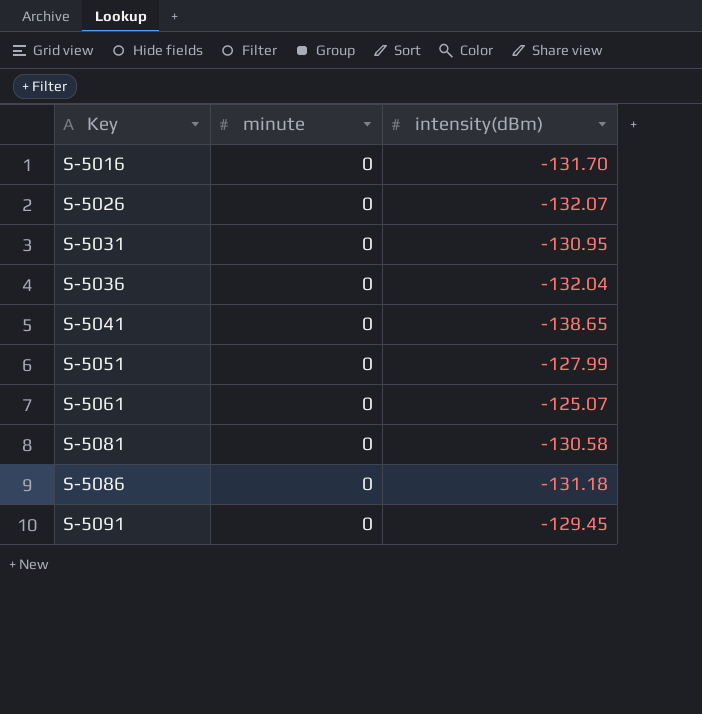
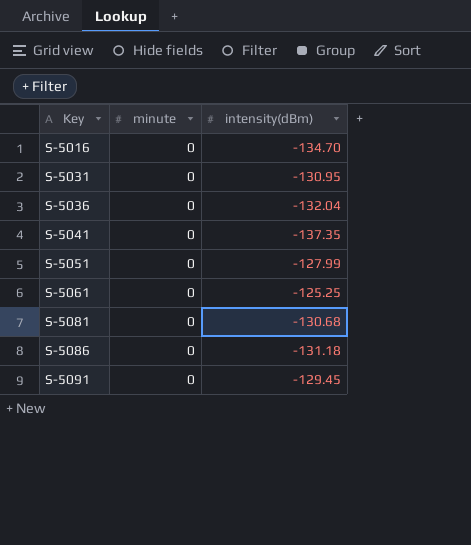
row S-5026: 0 | -132.07 -> none
S-5016 | intensity(dBm): -131.70 -> -134.70
S-5041 | intensity(dBm): -138.65 -> -137.35
S-5061 | intensity(dBm): -125.07 -> -125.25
S-5081 | intensity(dBm): -130.58 -> -130.68

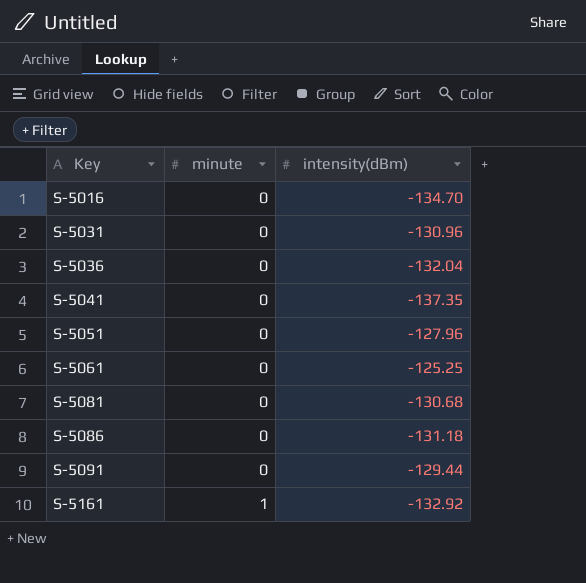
S-5031 | intensity(dBm): -130.95 -> -130.96
S-5051 | intensity(dBm): -127.99 -> -127.96
S-5091 | intensity(dBm): -129.45 -> -129.44
row S-5161: none -> 1 | -132.92

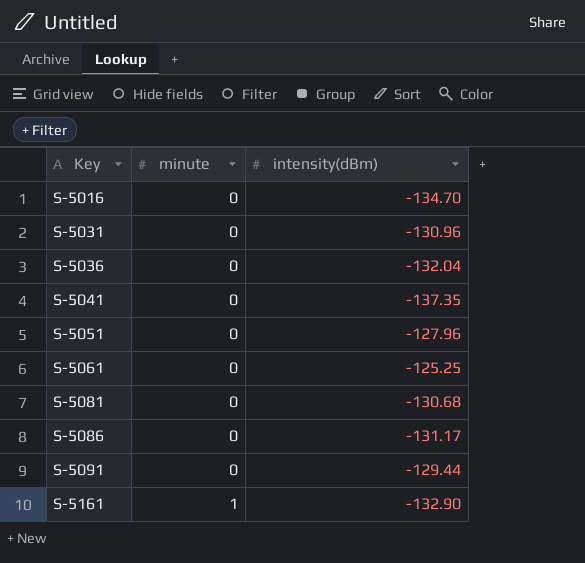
S-5086 | intensity(dBm): -131.18 -> -131.17
S-5161 | intensity(dBm): -132.92 -> -132.90

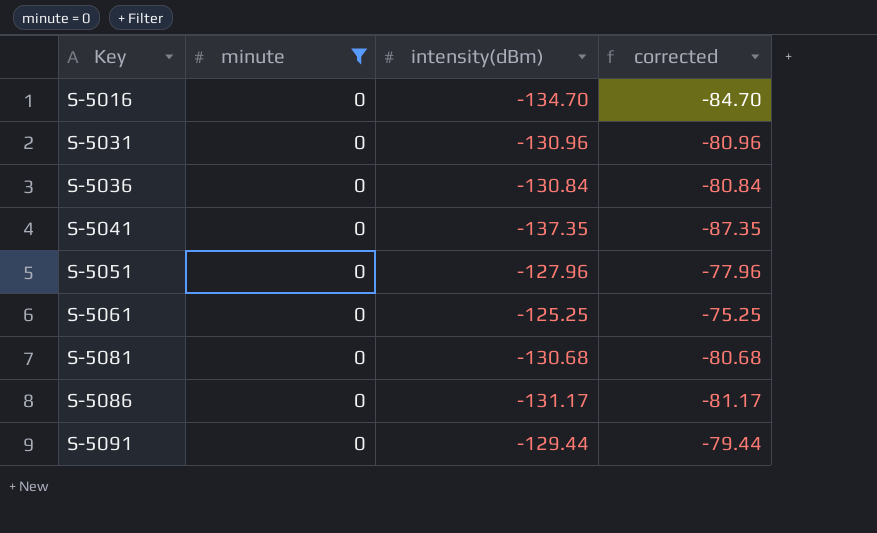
filter: none -> minute = 0
column corrected | formula: none -> [intensity(dBm)] + 50
S-5036 | intensity(dBm): -132.04 -> -130.84

